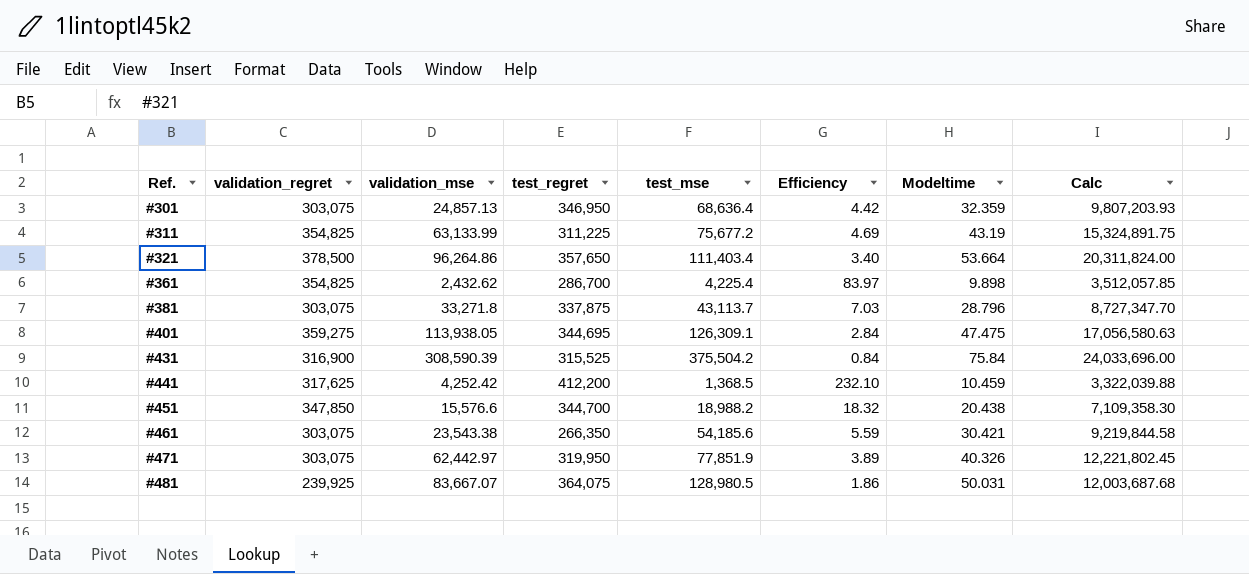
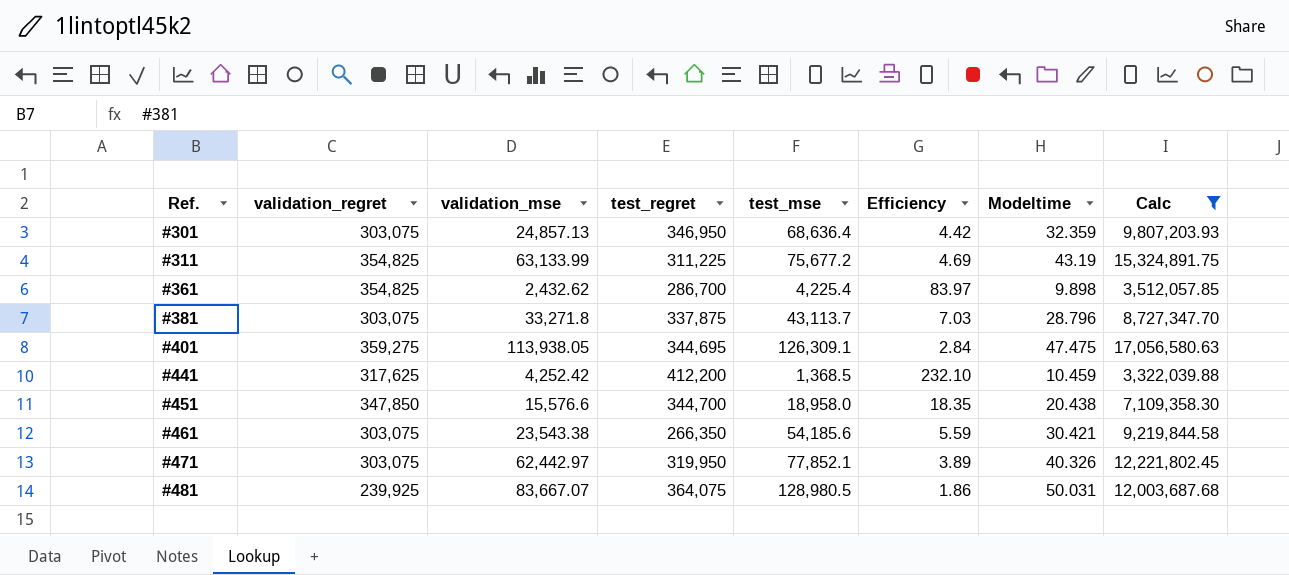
filter: none -> Calc <= 17,056,580.63
#451 | test_mse: 18,988.2 -> 18,958.0
#451 | Efficiency: 18.32 -> 18.35
#471 | test_mse: 77,851.9 -> 77,852.1

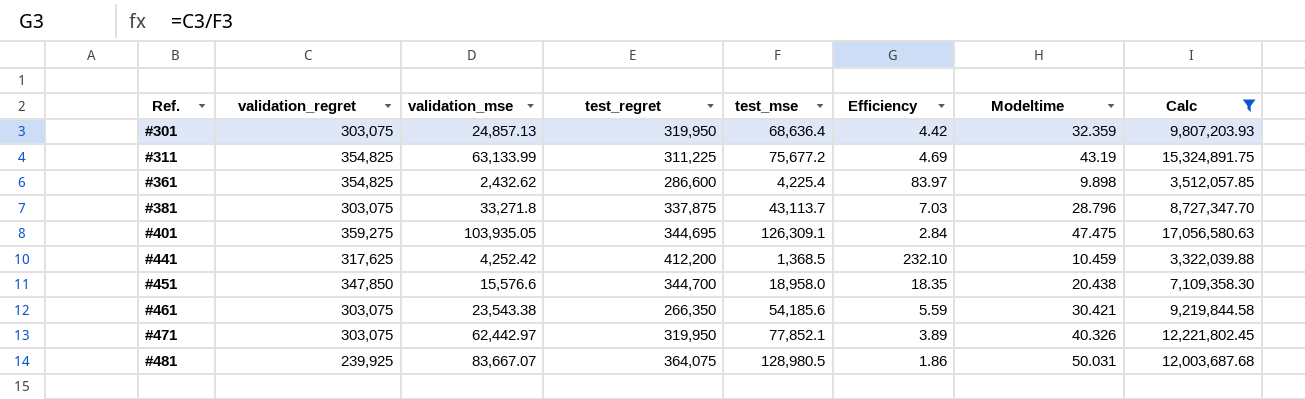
#301 | test_regret: 346,950 -> 319,950
#361 | test_regret: 286,700 -> 286,600
#401 | validation_mse: 113,938.05 -> 103,935.05

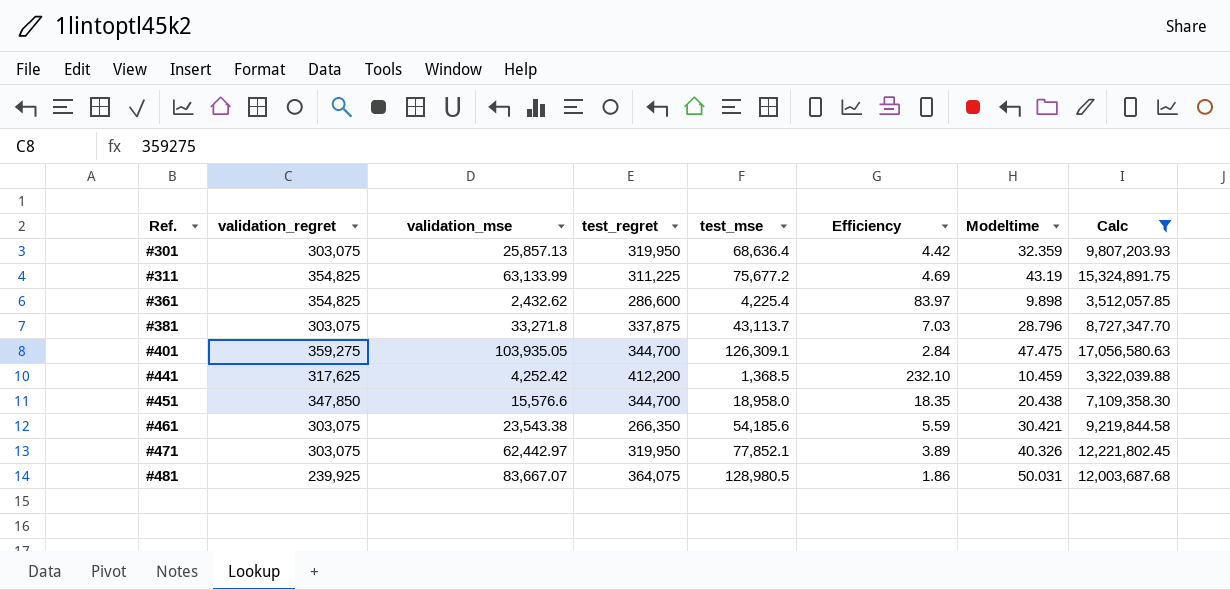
#301 | validation_mse: 24,857.13 -> 25,857.13
#401 | test_regret: 344,695 -> 344,700

